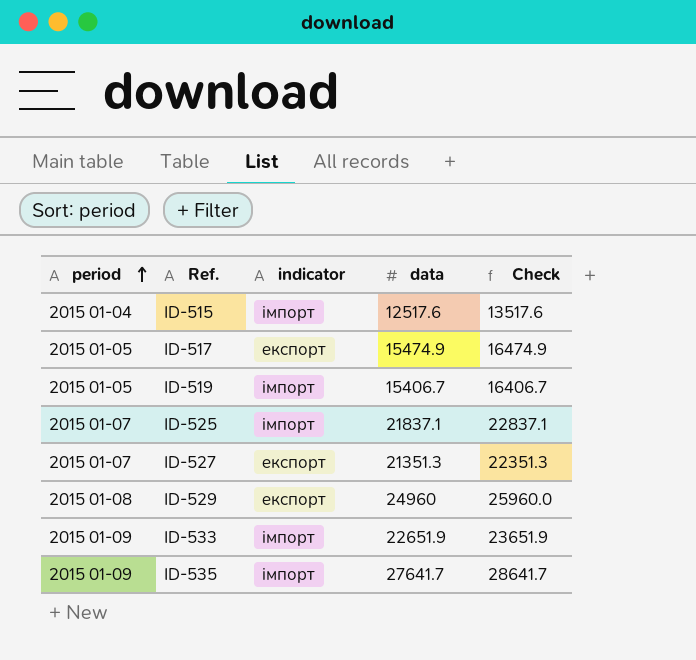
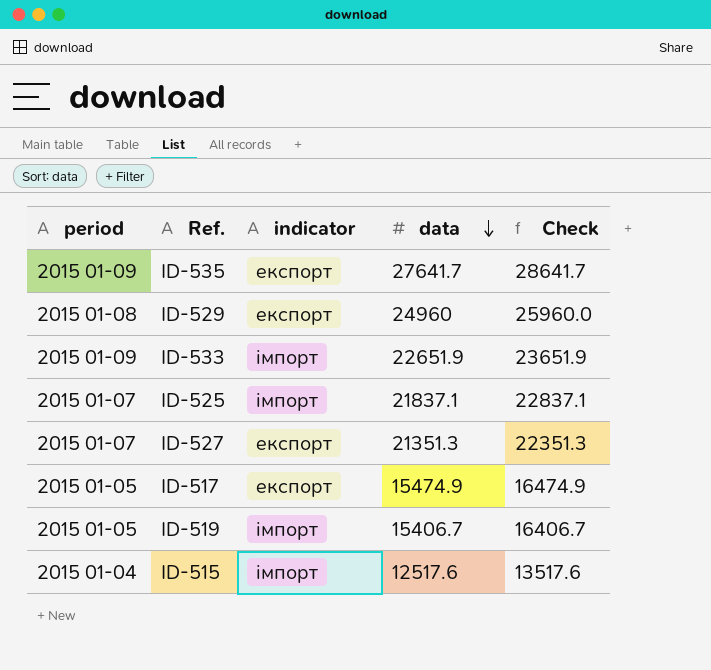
row order: period ascending -> data descending
ID-535 | indicator: імпорт -> експорт

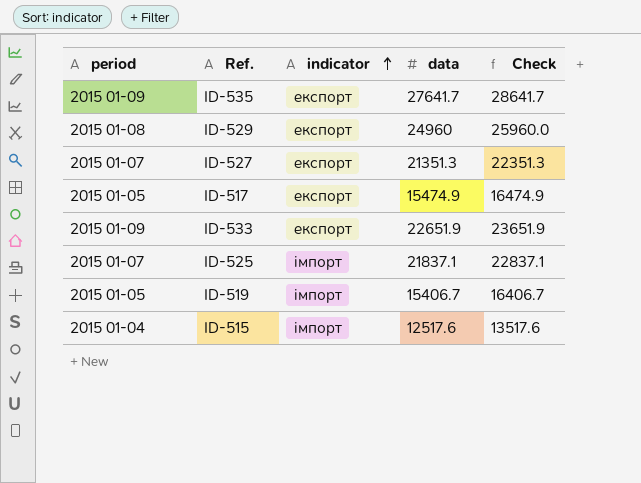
row order: data descending -> indicator ascending
ID-533 | indicator: імпорт -> експорт

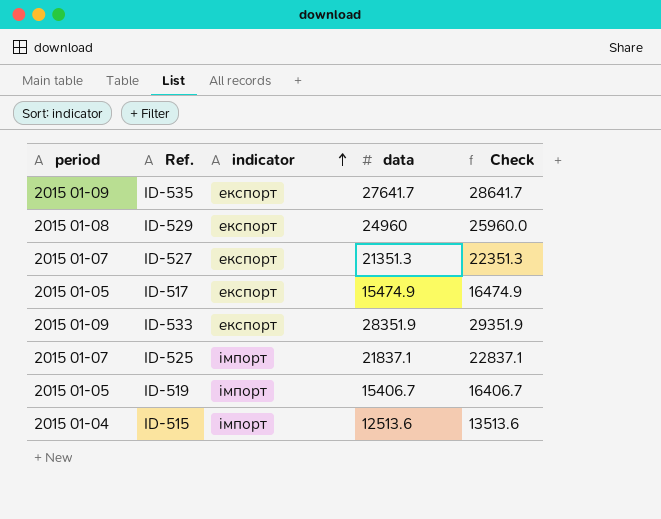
ID-533 | data: 22651.9 -> 28351.9
ID-533 | Check: 23651.9 -> 29351.9
ID-515 | data: 12517.6 -> 12513.6
ID-515 | Check: 13517.6 -> 13513.6

